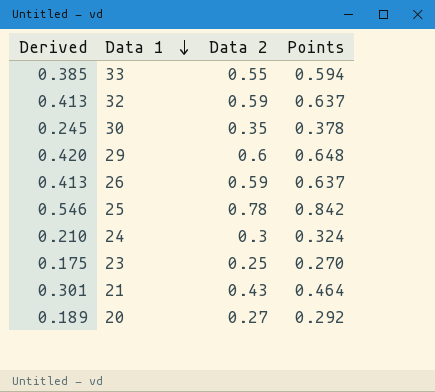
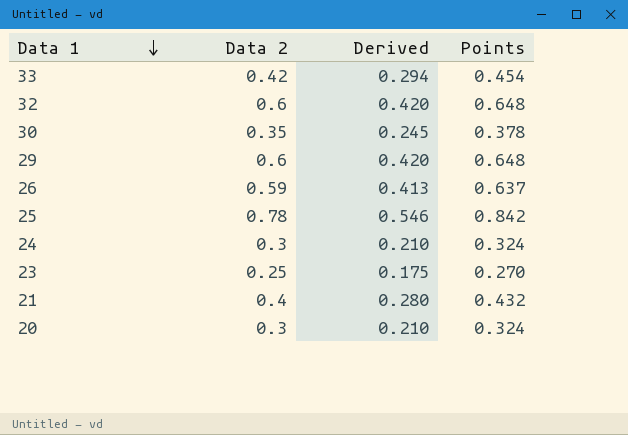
column Derived | position: 1 -> 3
33 | Data 2: 0.55 -> 0.42
33 | Derived: 0.385 -> 0.294
33 | Points: 0.594 -> 0.454
32 | Data 2: 0.59 -> 0.6
32 | Derived: 0.413 -> 0.420
32 | Points: 0.637 -> 0.648
21 | Data 2: 0.43 -> 0.4
21 | Derived: 0.301 -> 0.280
21 | Points: 0.464 -> 0.432
20 | Data 2: 0.27 -> 0.3
20 | Derived: 0.189 -> 0.210
20 | Points: 0.292 -> 0.324

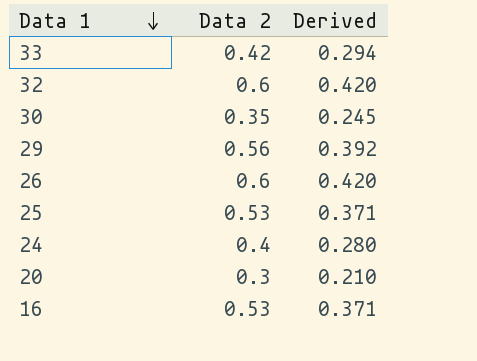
column Points | formula: [Data 2] * 1.08 -> none
row 23: 0.25 | 0.175 | 0.270 -> none
row 21: 0.4 | 0.280 | 0.432 -> none
29 | Data 2: 0.6 -> 0.56
29 | Derived: 0.420 -> 0.392
26 | Data 2: 0.59 -> 0.6
26 | Derived: 0.413 -> 0.420
25 | Data 2: 0.78 -> 0.53
25 | Derived: 0.546 -> 0.371
24 | Data 2: 0.3 -> 0.4
24 | Derived: 0.210 -> 0.280
row 16: none -> 0.53 | 0.371

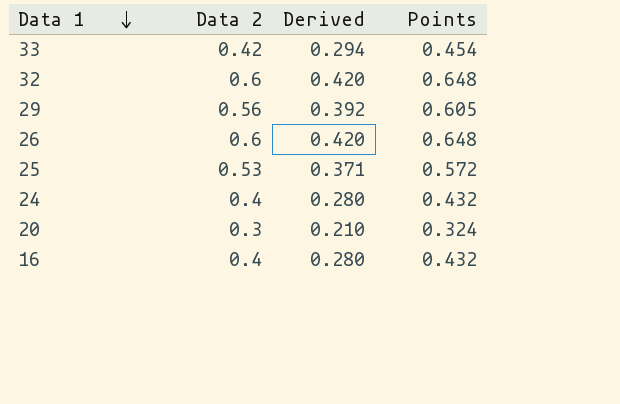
column Points | formula: none -> [Data 2] * 1.08
row 30: 0.35 | 0.245 -> none
16 | Data 2: 0.53 -> 0.4
16 | Derived: 0.371 -> 0.280

